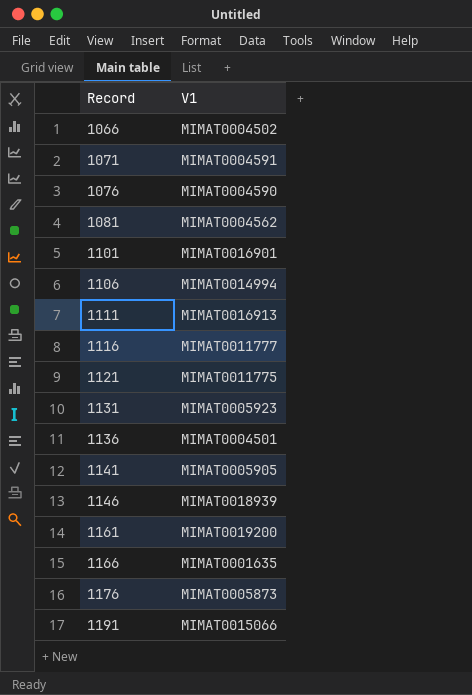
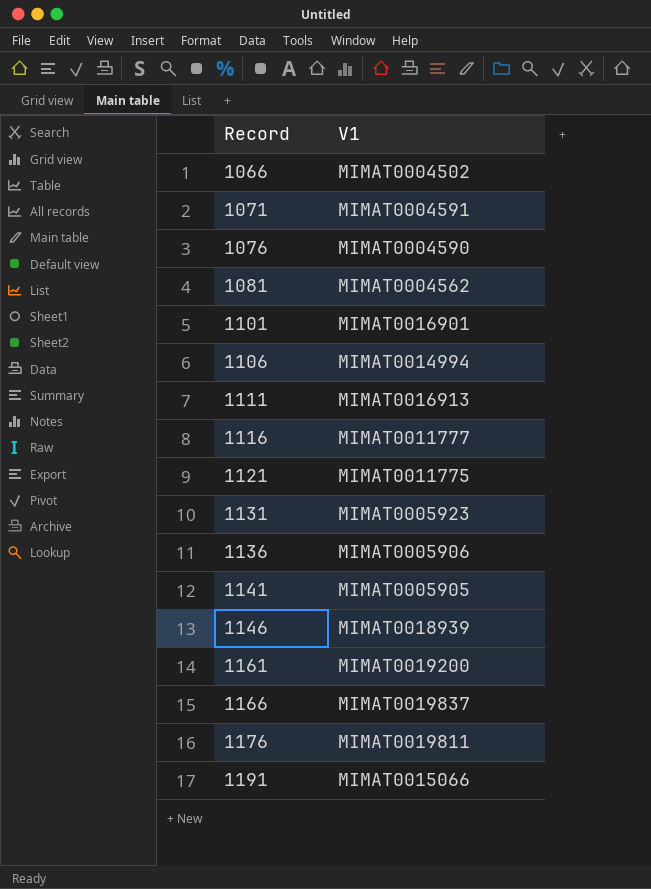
1136 | V1: MIMAT0004501 -> MIMAT0005906
1166 | V1: MIMAT0001635 -> MIMAT0019837
1176 | V1: MIMAT0005873 -> MIMAT0019811

